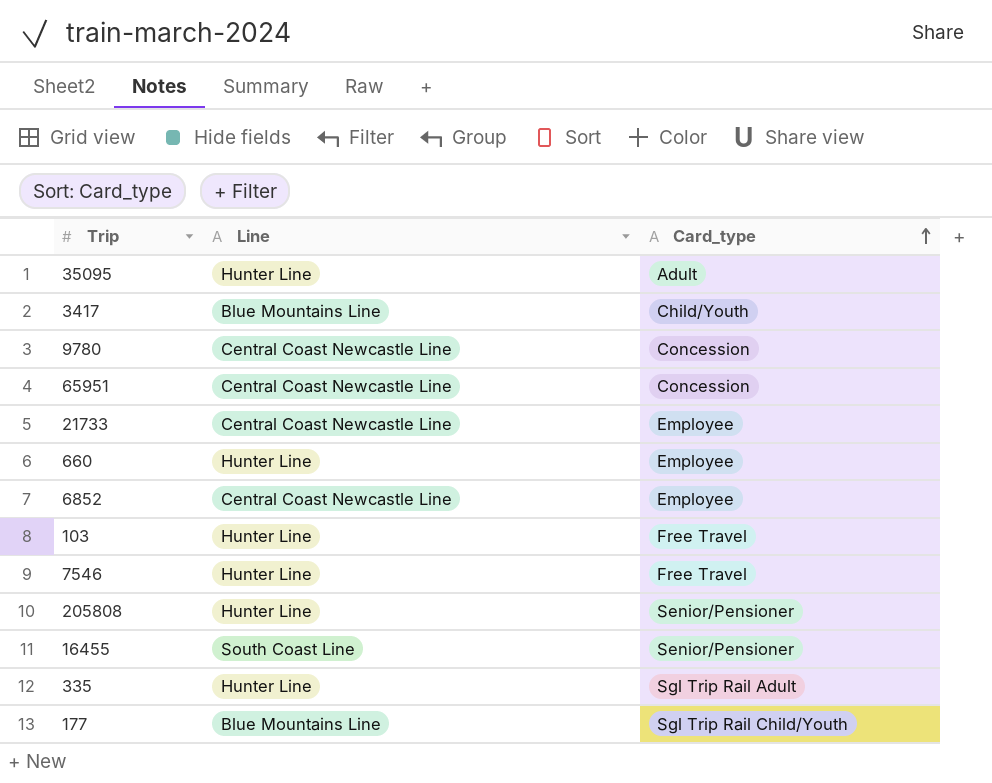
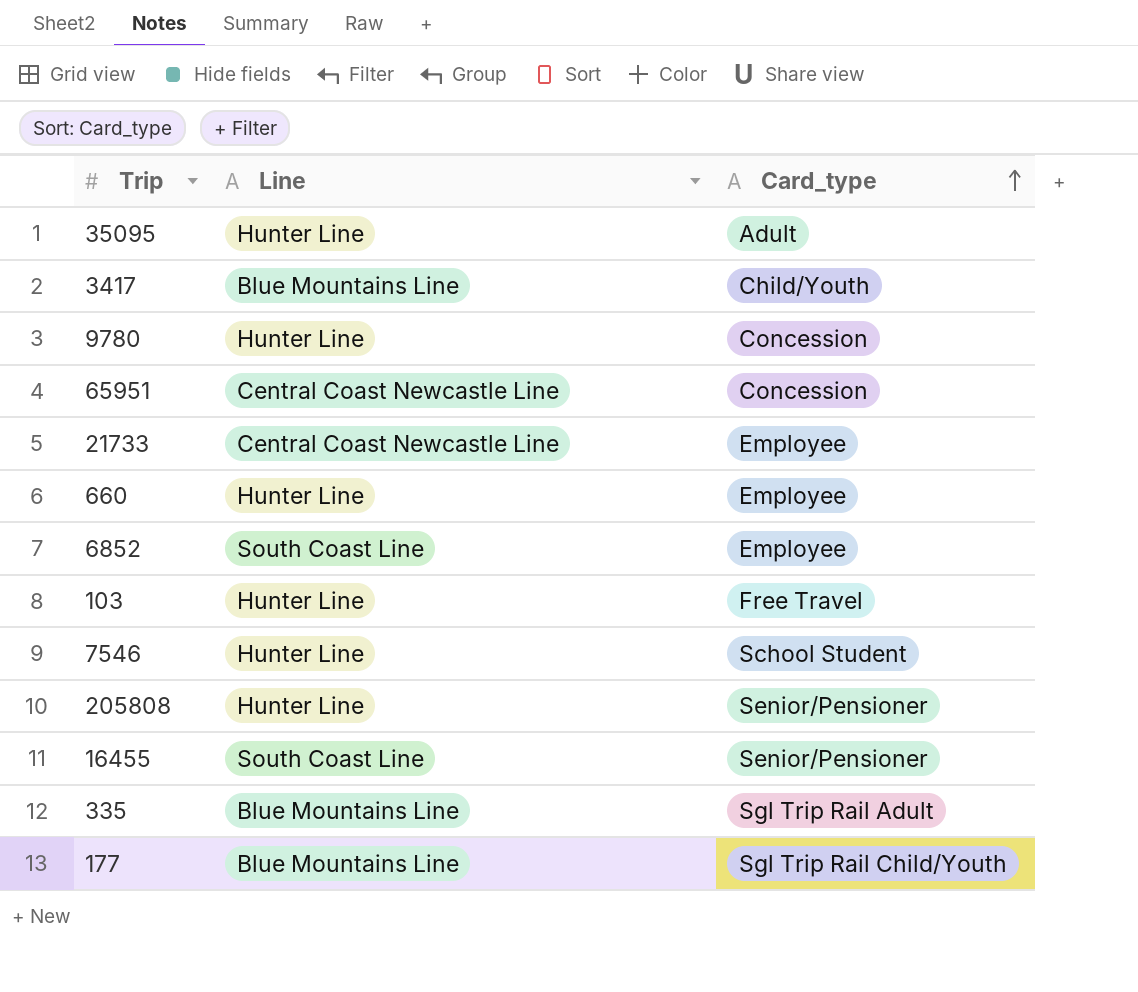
9780 | Line: Central Coast Newcastle Line -> Hunter Line
6852 | Line: Central Coast Newcastle Line -> South Coast Line
7546 | Card_type: Free Travel -> School Student
335 | Line: Hunter Line -> Blue Mountains Line

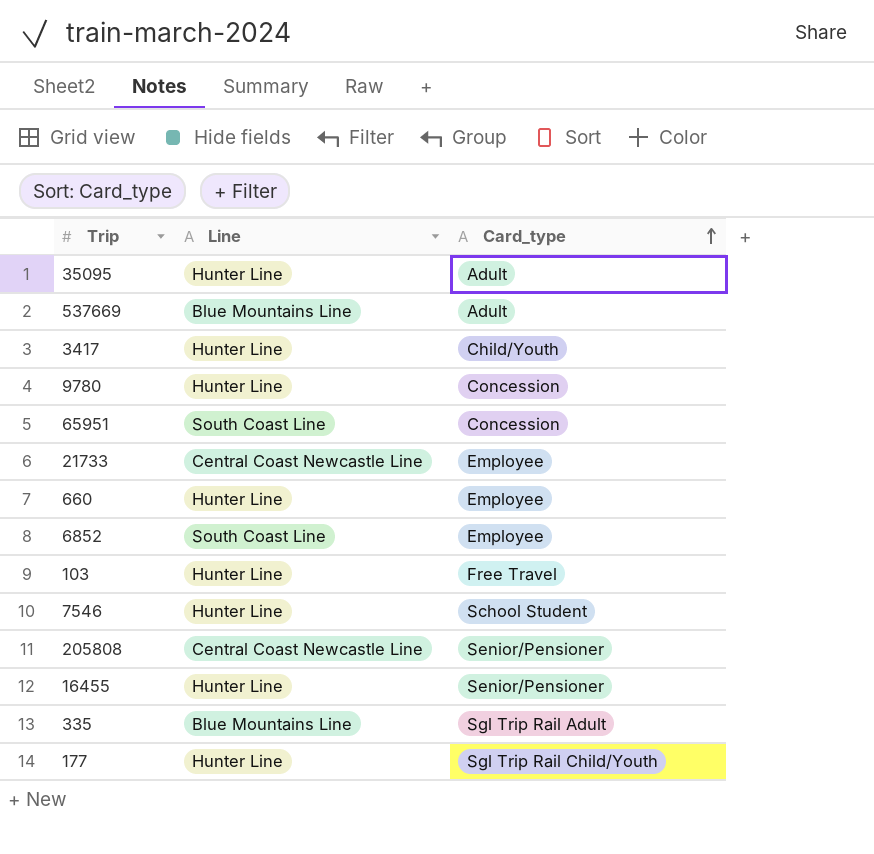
row 537669: none -> Blue Mountains Line | Adult
3417 | Line: Blue Mountains Line -> Hunter Line
65951 | Line: Central Coast Newcastle Line -> South Coast Line
205808 | Line: Hunter Line -> Central Coast Newcastle Line
16455 | Line: South Coast Line -> Hunter Line
177 | Line: Blue Mountains Line -> Hunter Line

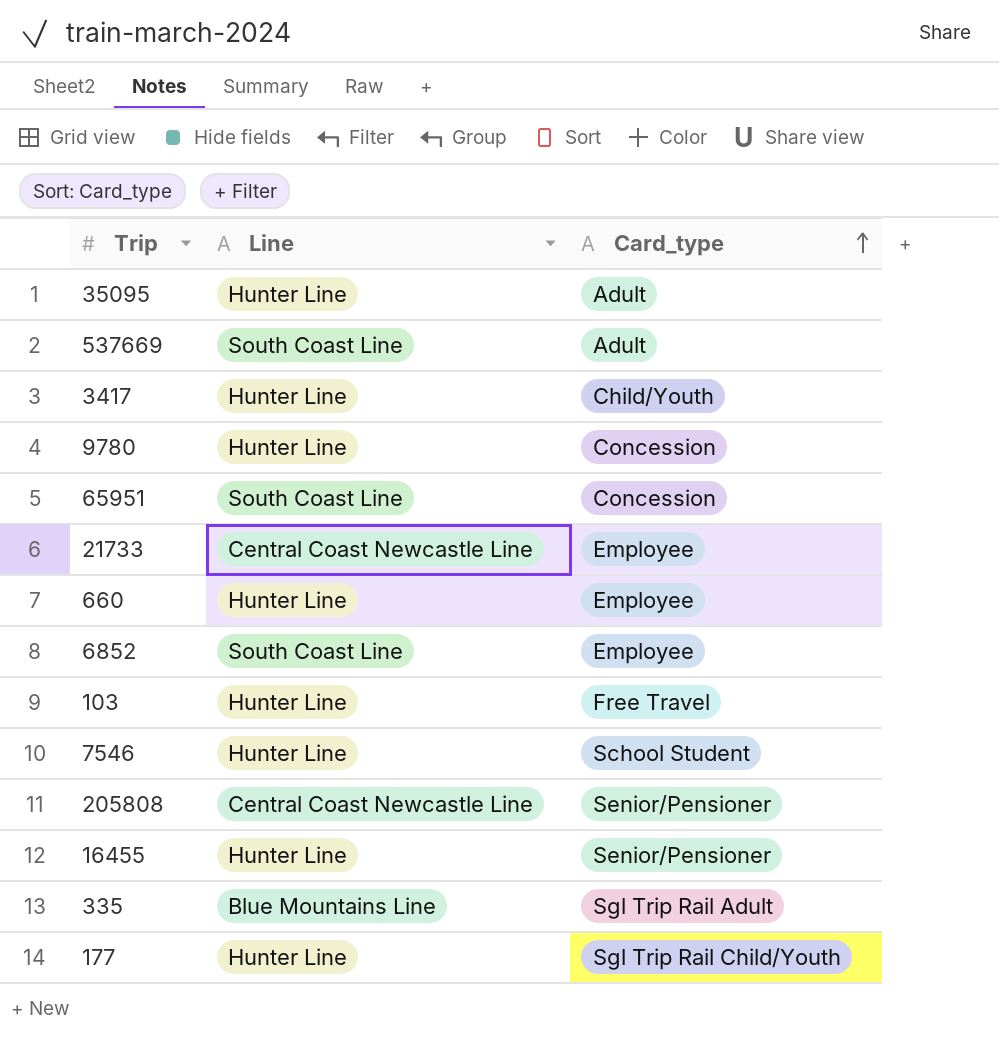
537669 | Line: Blue Mountains Line -> South Coast Line

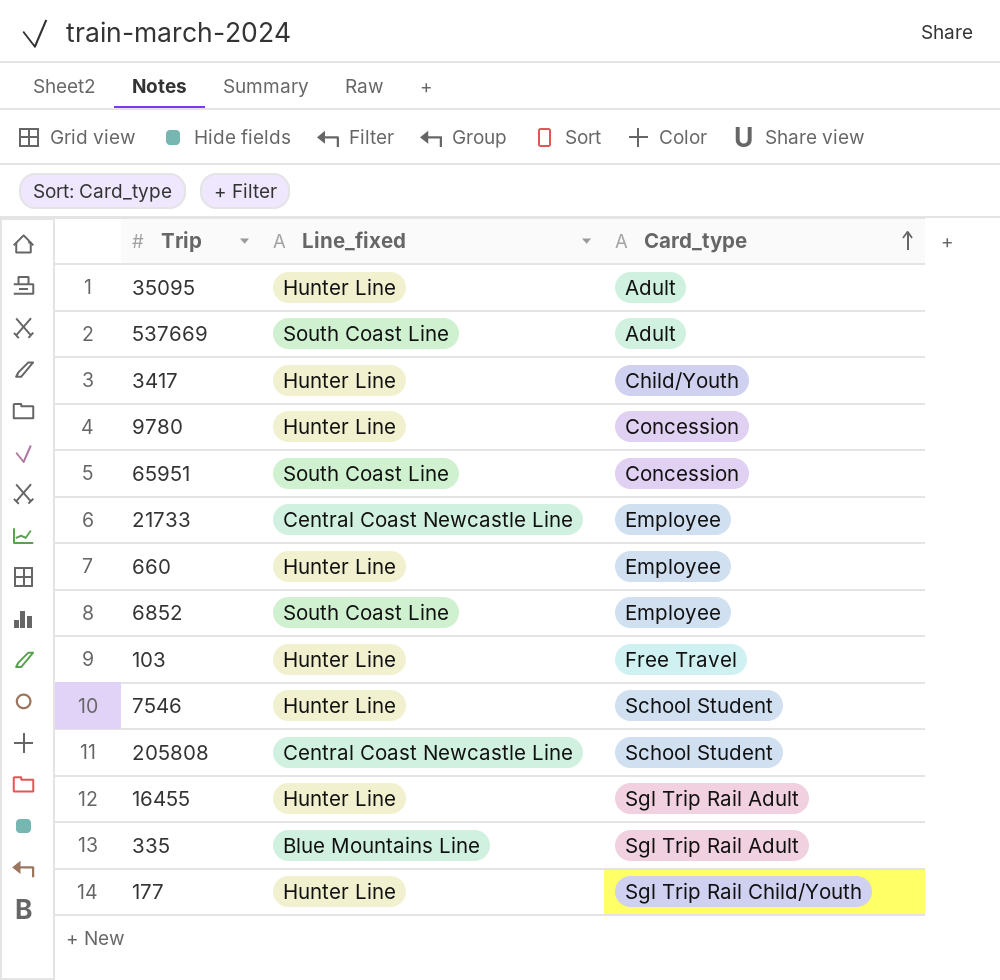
column name: Line -> Line_fixed
205808 | Card_type: Senior/Pensioner -> School Student
16455 | Card_type: Senior/Pensioner -> Sgl Trip Rail Adult

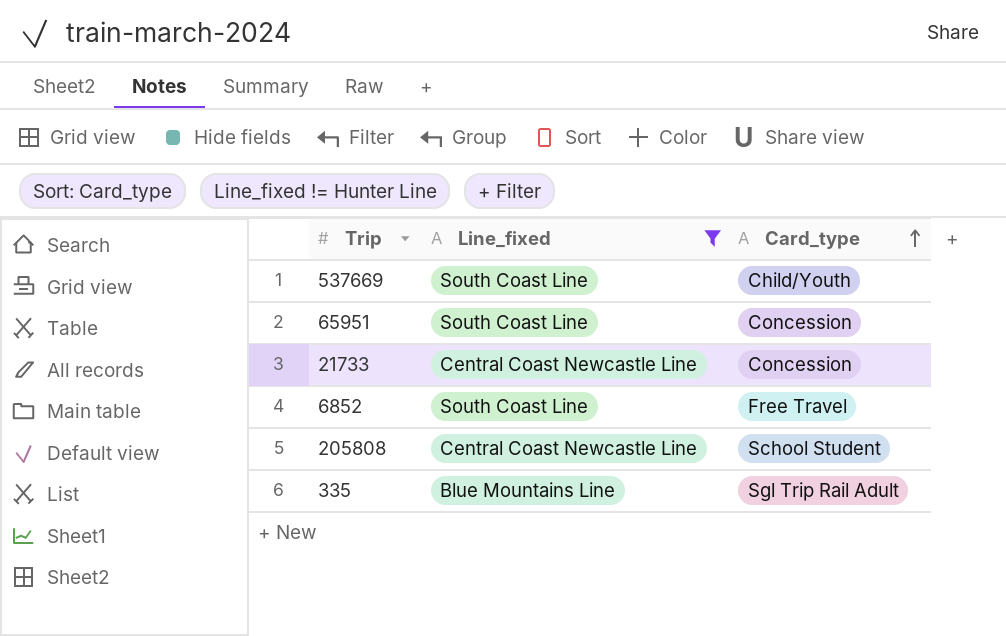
filter: none -> Line_fixed != Hunter Line
537669 | Card_type: Adult -> Child/Youth
21733 | Card_type: Employee -> Concession
6852 | Card_type: Employee -> Free Travel

